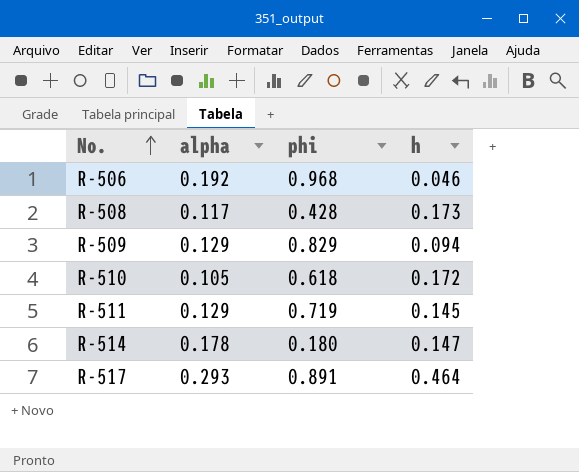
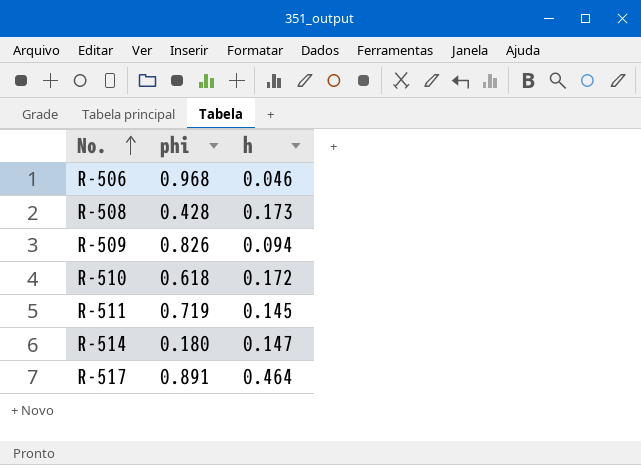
column alpha | position: 2 -> none
R-509 | phi: 0.829 -> 0.826

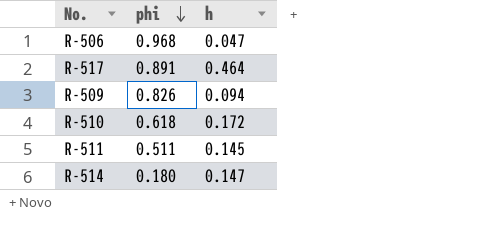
row order: No. ascending -> phi descending
row R-508: 0.428 | 0.173 -> none
R-506 | h: 0.046 -> 0.047
R-511 | phi: 0.719 -> 0.511

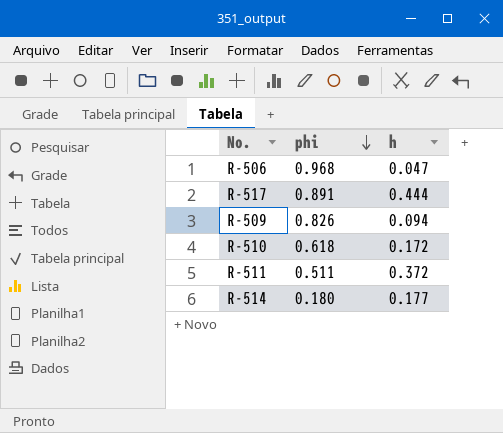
R-517 | h: 0.464 -> 0.444
R-511 | h: 0.145 -> 0.372
R-514 | h: 0.147 -> 0.177

